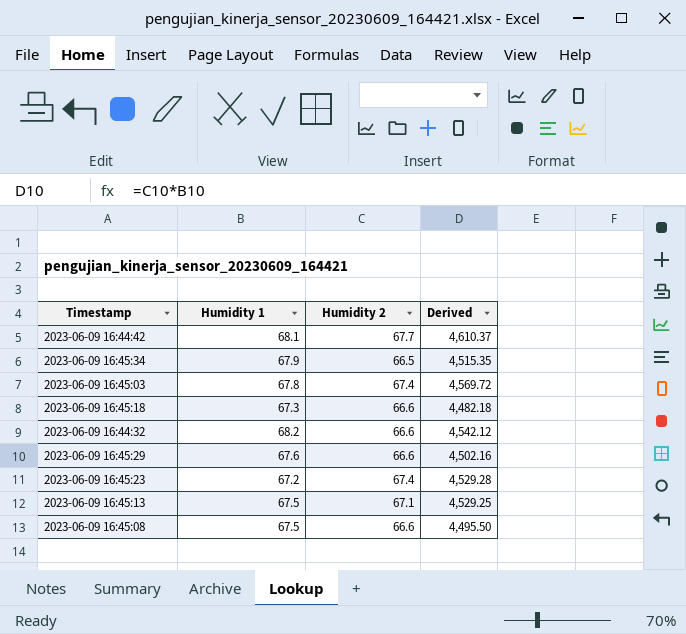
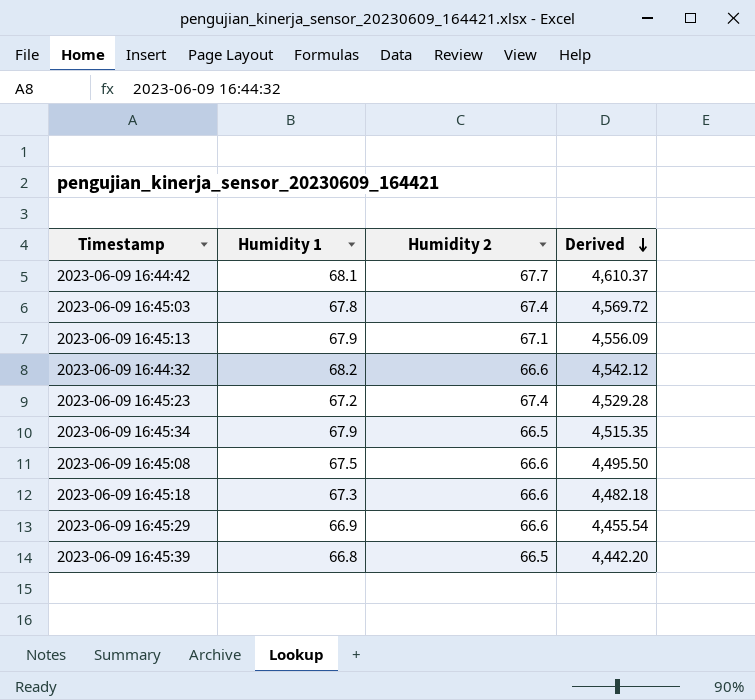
row order: none -> Derived descending
2023-06-09 16:45:13 | Humidity 1: 67.5 -> 67.9
2023-06-09 16:45:13 | Derived: 4,529.25 -> 4,556.09
2023-06-09 16:45:29 | Humidity 1: 67.6 -> 66.9
2023-06-09 16:45:29 | Derived: 4,502.16 -> 4,455.54
row 2023-06-09 16:45:39: none -> 66.8 | 66.5 | 4,442.20

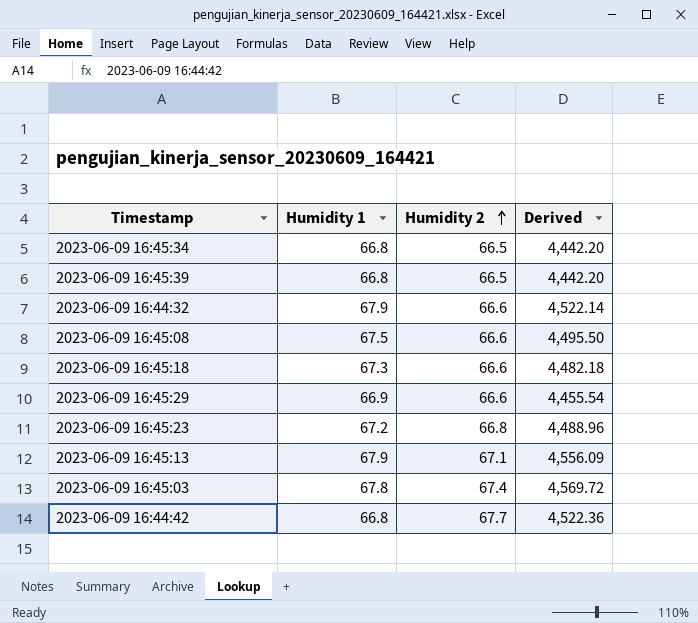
row order: Derived descending -> Humidity 2 ascending
2023-06-09 16:45:34 | Humidity 1: 67.9 -> 66.8
2023-06-09 16:45:34 | Derived: 4,515.35 -> 4,442.20
2023-06-09 16:44:32 | Humidity 1: 68.2 -> 67.9
2023-06-09 16:44:32 | Derived: 4,542.12 -> 4,522.14
2023-06-09 16:45:23 | Humidity 2: 67.4 -> 66.8
2023-06-09 16:45:23 | Derived: 4,529.28 -> 4,488.96
2023-06-09 16:44:42 | Humidity 1: 68.1 -> 66.8
2023-06-09 16:44:42 | Derived: 4,610.37 -> 4,522.36

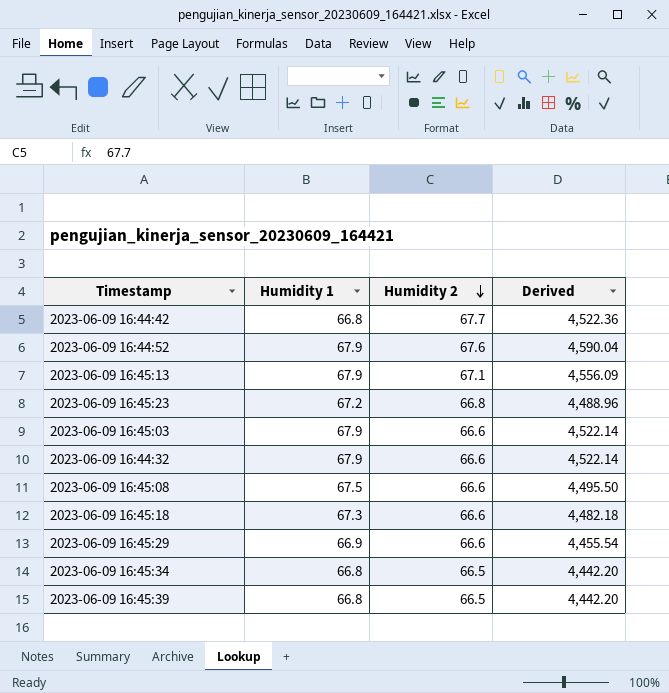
row order: Humidity 2 ascending -> Humidity 2 descending
row 2023-06-09 16:44:52: none -> 67.9 | 67.6 | 4,590.04
2023-06-09 16:45:03 | Humidity 1: 67.8 -> 67.9
2023-06-09 16:45:03 | Humidity 2: 67.4 -> 66.6
2023-06-09 16:45:03 | Derived: 4,569.72 -> 4,522.14

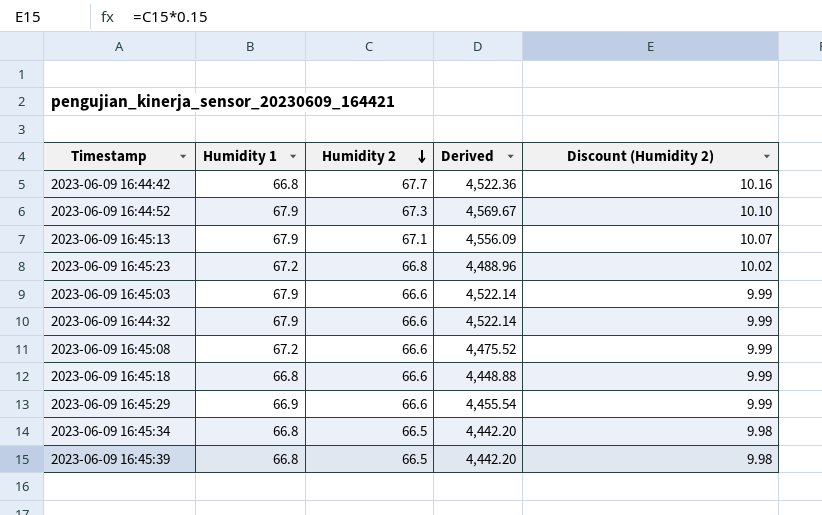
column Discount (Humidity 2) | formula: none -> [Humidity 2] * 0.15
2023-06-09 16:44:52 | Humidity 2: 67.6 -> 67.3
2023-06-09 16:44:52 | Derived: 4,590.04 -> 4,569.67
2023-06-09 16:45:08 | Humidity 1: 67.5 -> 67.2
2023-06-09 16:45:08 | Derived: 4,495.50 -> 4,475.52
2023-06-09 16:45:18 | Humidity 1: 67.3 -> 66.8
2023-06-09 16:45:18 | Derived: 4,482.18 -> 4,448.88

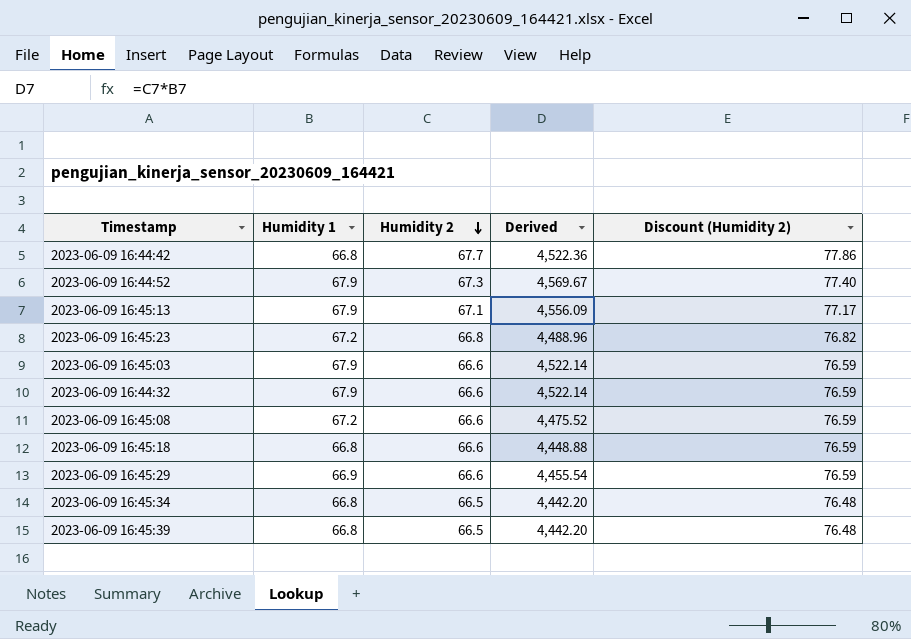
column Discount (Humidity 2) | formula: [Humidity 2] * 0.15 -> [Humidity 2] * 1.15

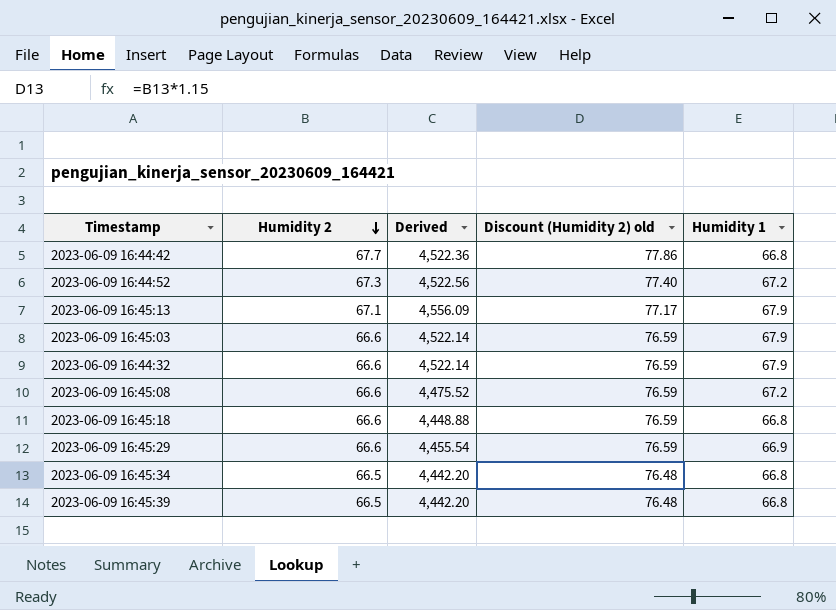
column name: Discount (Humidity 2) -> Discount (Humidity 2) old
column Humidity 1 | position: 2 -> 5
row 2023-06-09 16:45:23: 67.2 | 66.8 | 4,488.96 | 76.82 -> none
2023-06-09 16:44:52 | Derived: 4,569.67 -> 4,522.56
2023-06-09 16:44:52 | Humidity 1: 67.9 -> 67.2

